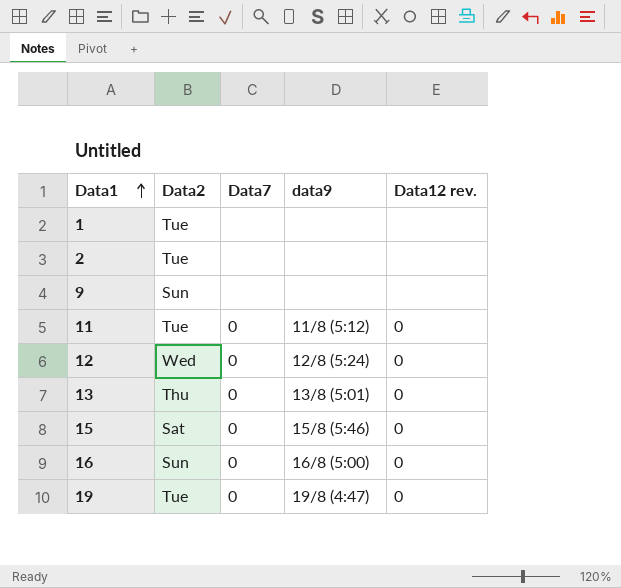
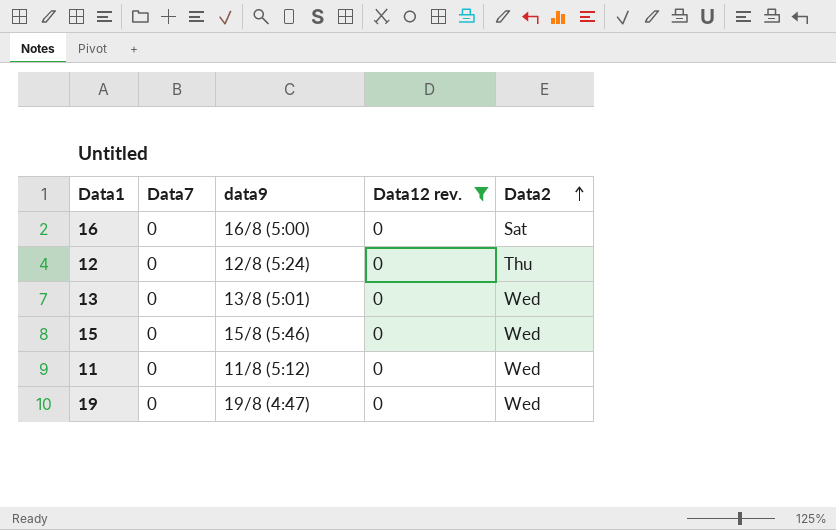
filter: none -> Data12 rev. = 0
row order: Data1 ascending -> Data2 ascending
column Data2 | position: 2 -> 5
16 | Data2: Sun -> Sat
12 | Data2: Wed -> Thu
13 | Data2: Thu -> Wed
15 | Data2: Sat -> Wed
11 | Data2: Tue -> Wed
19 | Data2: Tue -> Wed

